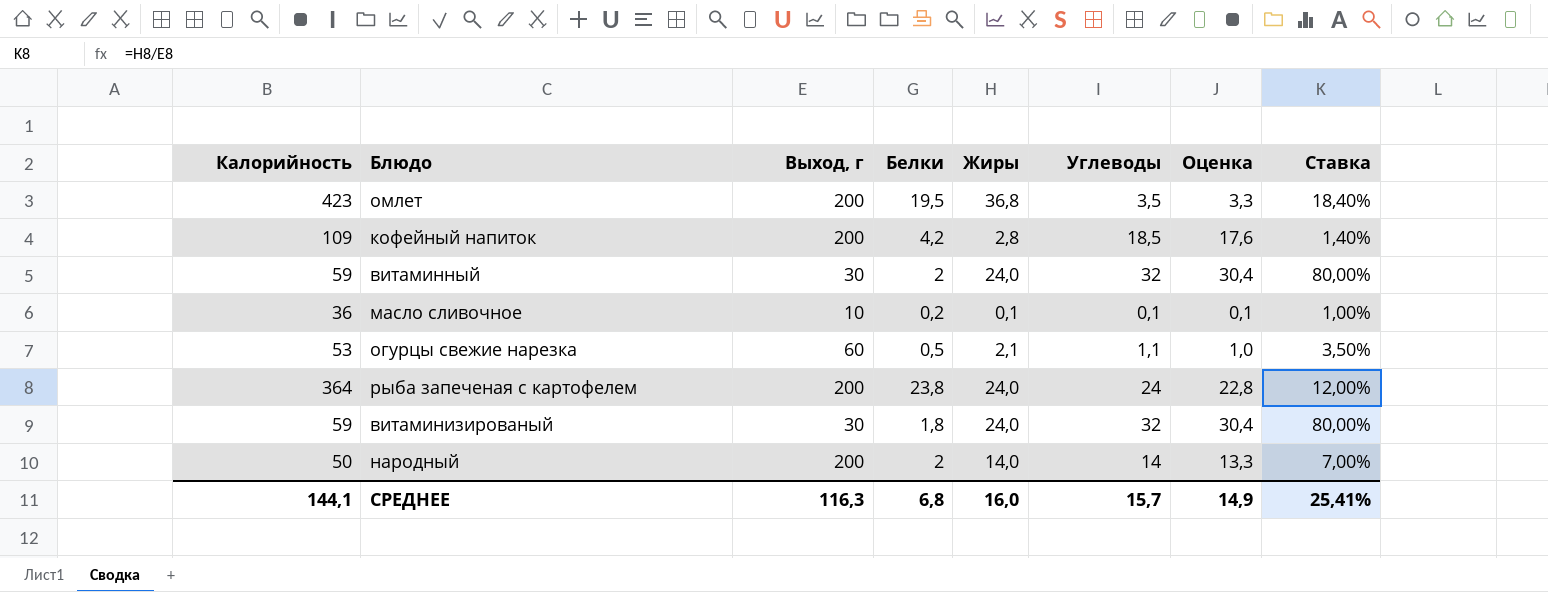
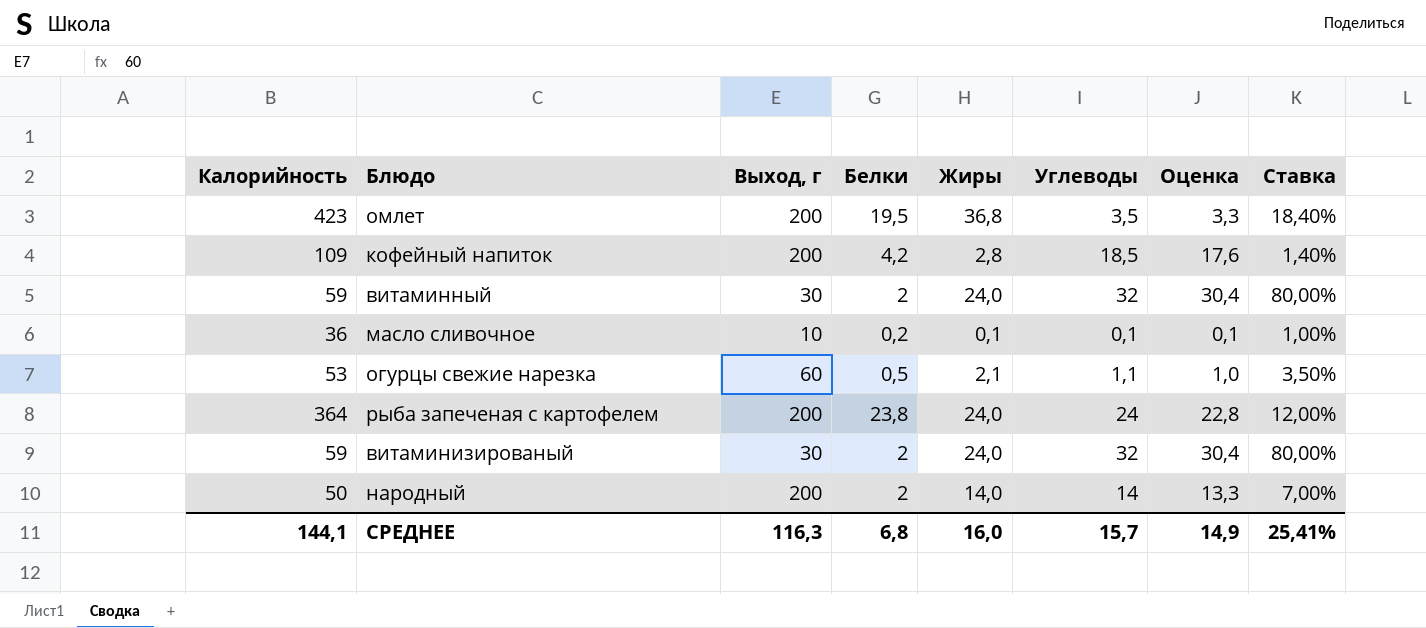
витаминизированый | Белки: 1,8 -> 2

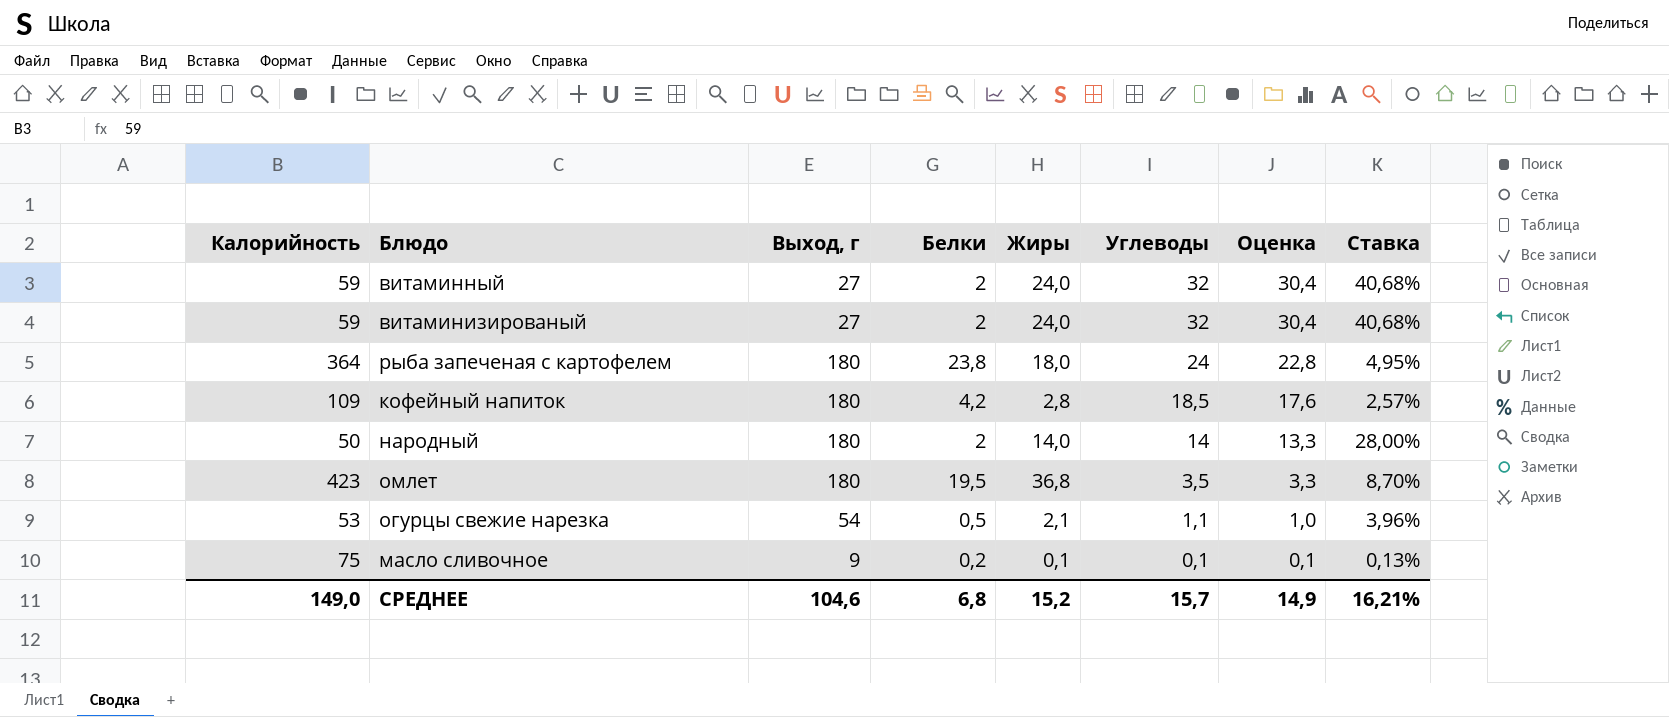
row order: none -> Углеводы descending
column Ставка | formula: [Жиры] / [Выход, г] -> [Жиры] / [Калорийность]
витаминный | Выход, г: 30 -> 27
витаминизированый | Выход, г: 30 -> 27
рыба запеченая с картофелем | Выход, г: 200 -> 180
рыба запеченая с картофелем | Жиры: 24,0 -> 18,0
кофейный напиток | Выход, г: 200 -> 180
народный | Выход, г: 200 -> 180
омлет | Выход, г: 200 -> 180
огурцы свежие нарезка | Выход, г: 60 -> 54
масло сливочное | Калорийность: 36 -> 75
масло сливочное | Выход, г: 10 -> 9
СРЕДНЕЕ | Калорийность: 144,1 -> 149,0
СРЕДНЕЕ | Выход, г: 116,3 -> 104,6
СРЕДНЕЕ | Жиры: 16,0 -> 15,2
СРЕДНЕЕ | Ставка: 25,41% -> 16,21%

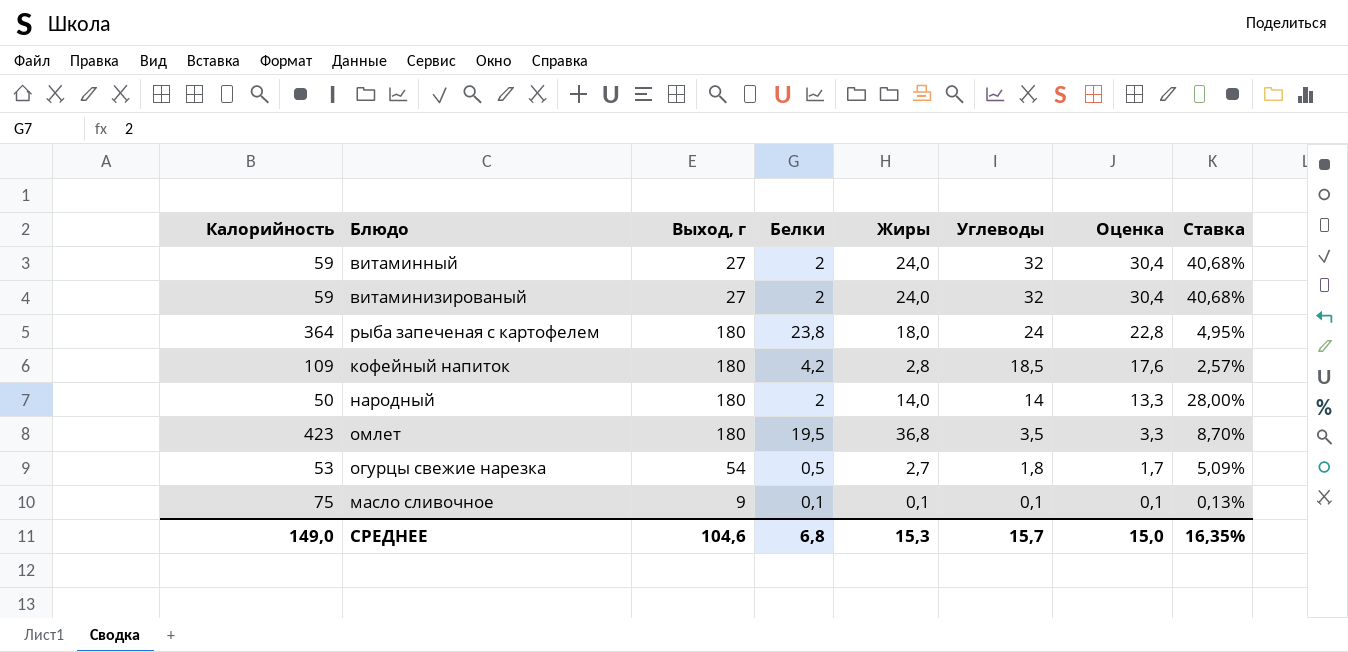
огурцы свежие нарезка | Жиры: 2,1 -> 2,7
огурцы свежие нарезка | Углеводы: 1,1 -> 1,8
огурцы свежие нарезка | Оценка: 1,0 -> 1,7
огурцы свежие нарезка | Ставка: 3,96% -> 5,09%
масло сливочное | Белки: 0,2 -> 0,1
СРЕДНЕЕ | Жиры: 15,2 -> 15,3
СРЕДНЕЕ | Оценка: 14,9 -> 15,0
СРЕДНЕЕ | Ставка: 16,21% -> 16,35%

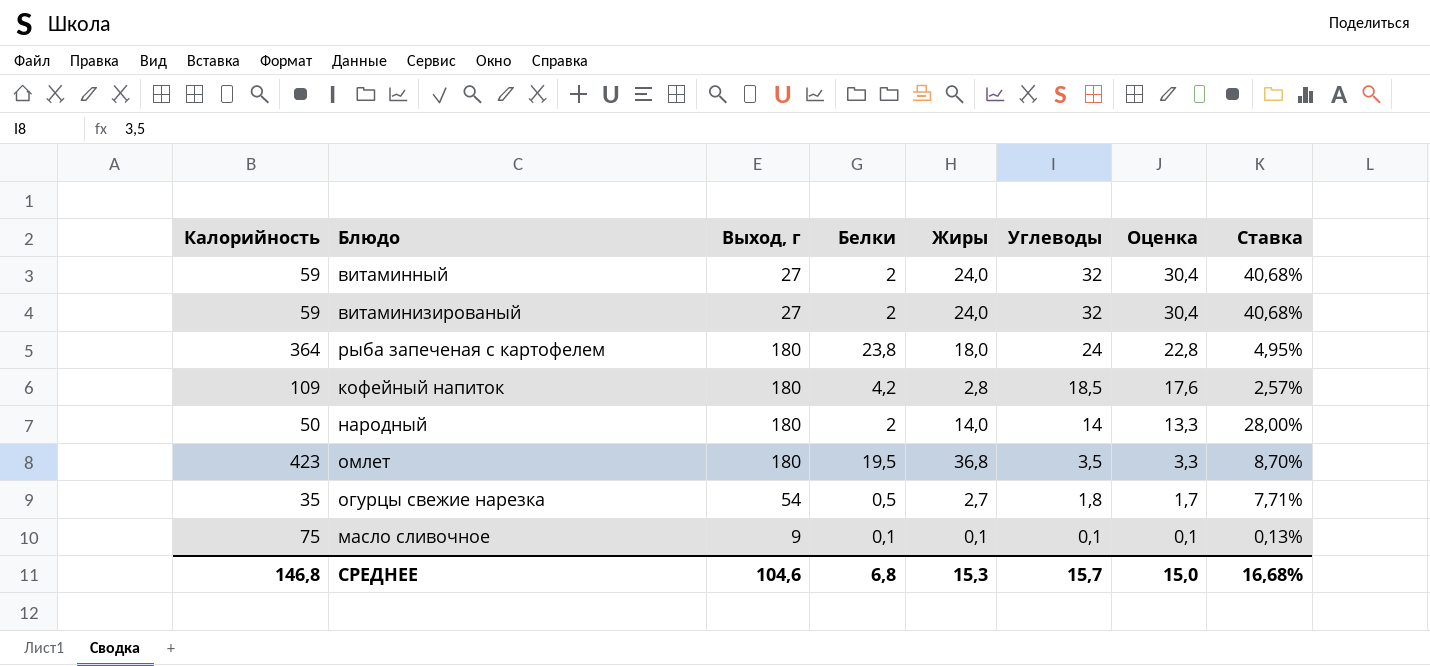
огурцы свежие нарезка | Калорийность: 53 -> 35
огурцы свежие нарезка | Ставка: 5,09% -> 7,71%
СРЕДНЕЕ | Калорийность: 149,0 -> 146,8
СРЕДНЕЕ | Ставка: 16,35% -> 16,68%

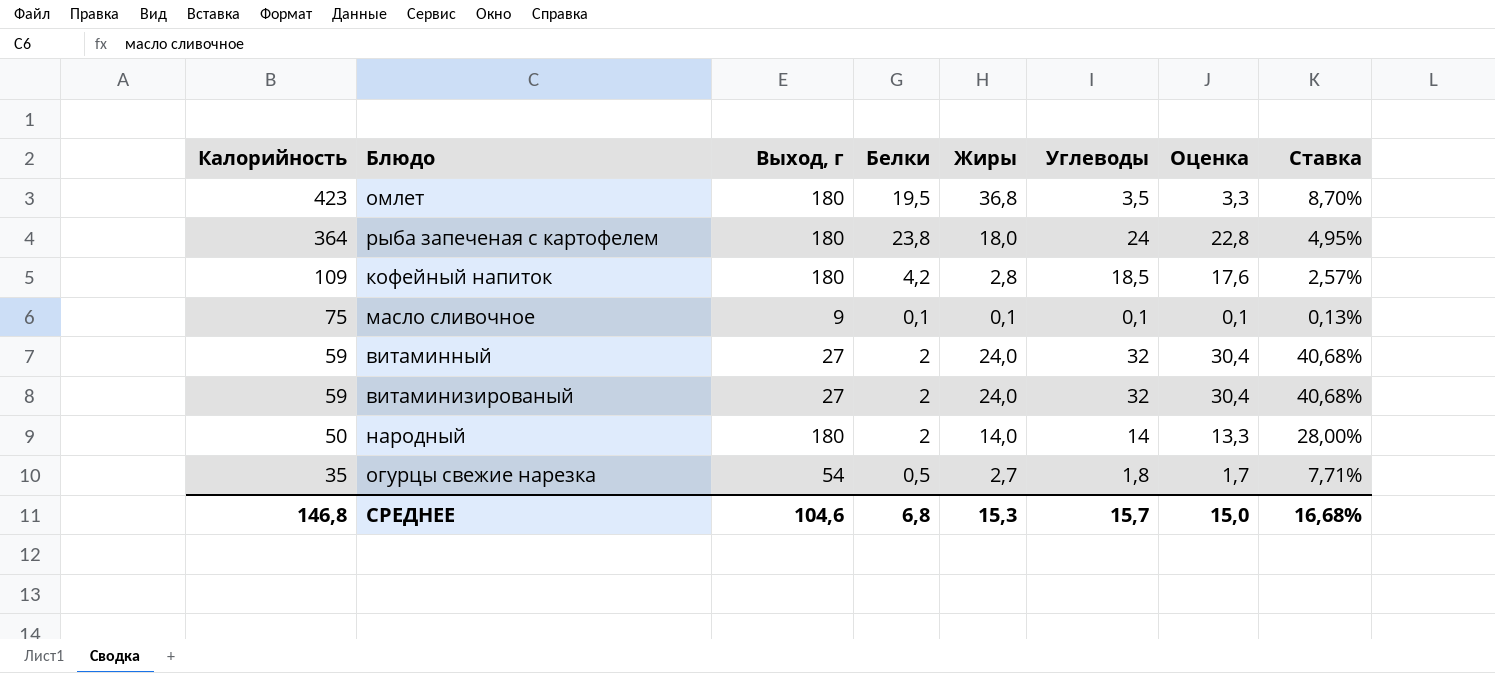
row order: Углеводы descending -> Калорийность descending

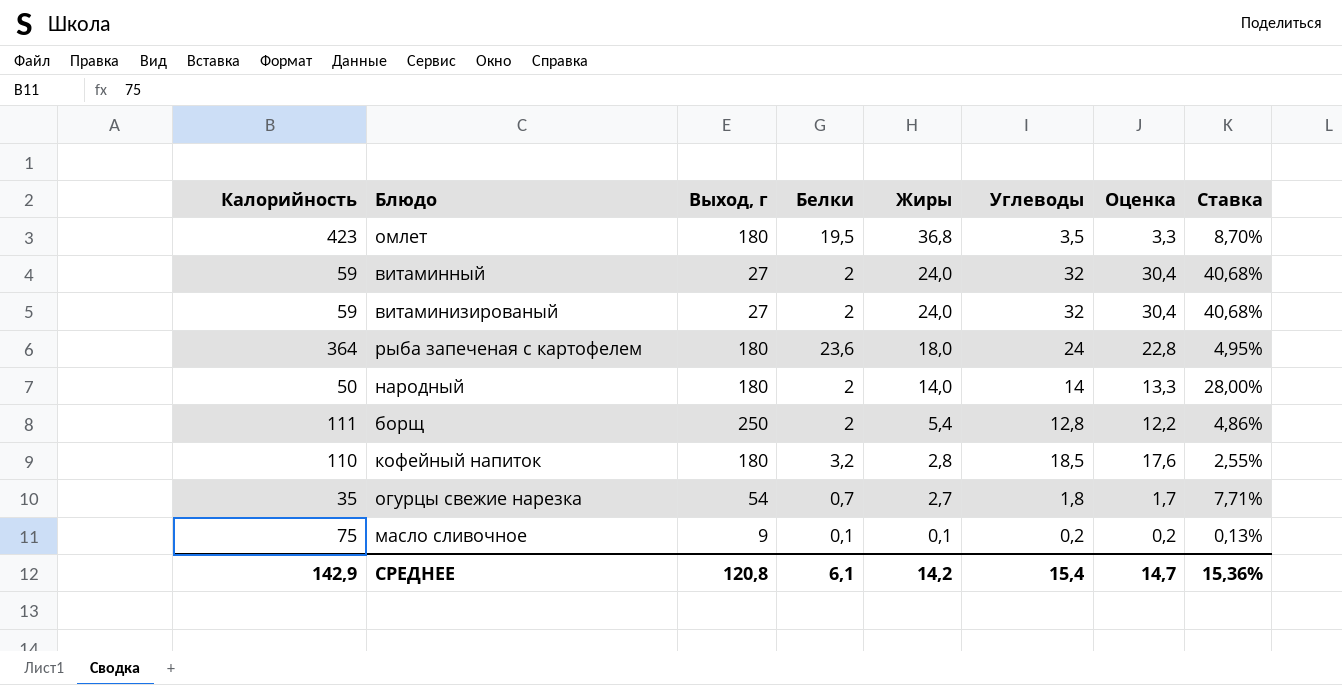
row order: Калорийность descending -> Жиры descending
рыба запеченая с картофелем | Белки: 23,8 -> 23,6
row борщ: none -> 111 | 250 | 2 | 5,4 | 12,8 | 12,2 | 4,86%
кофейный напиток | Калорийность: 109 -> 110
кофейный напиток | Белки: 4,2 -> 3,2
кофейный напиток | Ставка: 2,57% -> 2,55%
огурцы свежие нарезка | Белки: 0,5 -> 0,7
масло сливочное | Углеводы: 0,1 -> 0,2
масло сливочное | Оценка: 0,1 -> 0,2
СРЕДНЕЕ | Калорийность: 146,8 -> 142,9
СРЕДНЕЕ | Выход, г: 104,6 -> 120,8
СРЕДНЕЕ | Белки: 6,8 -> 6,1
СРЕДНЕЕ | Жиры: 15,3 -> 14,2
СРЕДНЕЕ | Углеводы: 15,7 -> 15,4
СРЕДНЕЕ | Оценка: 15,0 -> 14,7
СРЕДНЕЕ | Ставка: 16,68% -> 15,36%

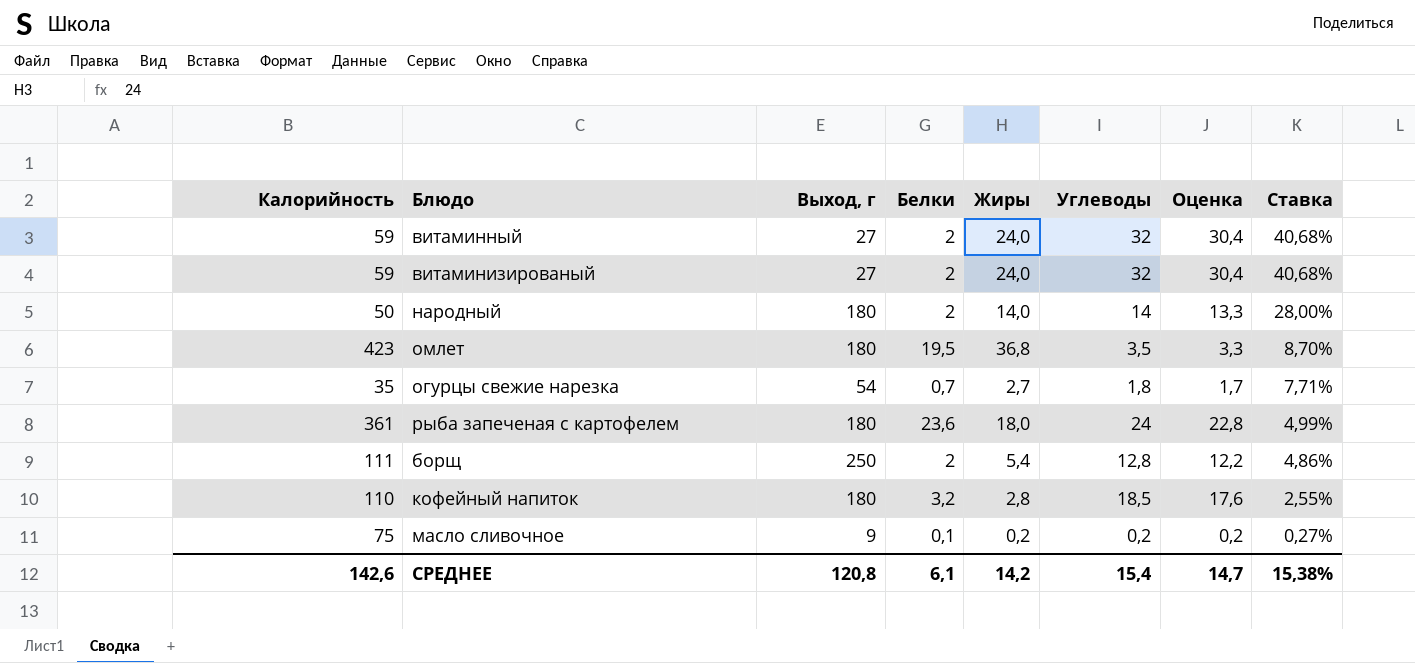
row order: Жиры descending -> Ставка descending
рыба запеченая с картофелем | Калорийность: 364 -> 361
рыба запеченая с картофелем | Ставка: 4,95% -> 4,99%
масло сливочное | Жиры: 0,1 -> 0,2
масло сливочное | Ставка: 0,13% -> 0,27%
СРЕДНЕЕ | Калорийность: 142,9 -> 142,6
СРЕДНЕЕ | Ставка: 15,36% -> 15,38%

